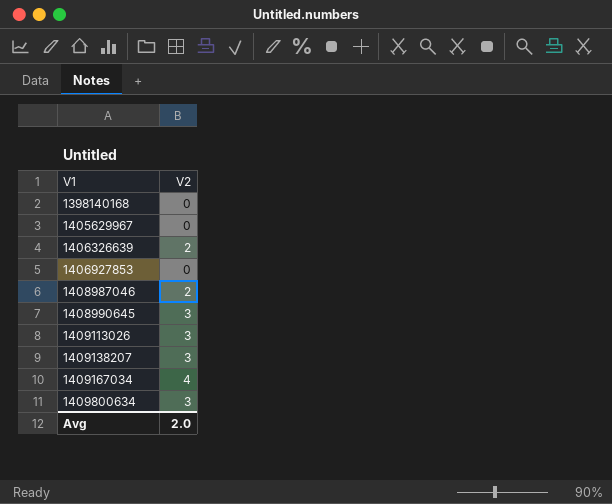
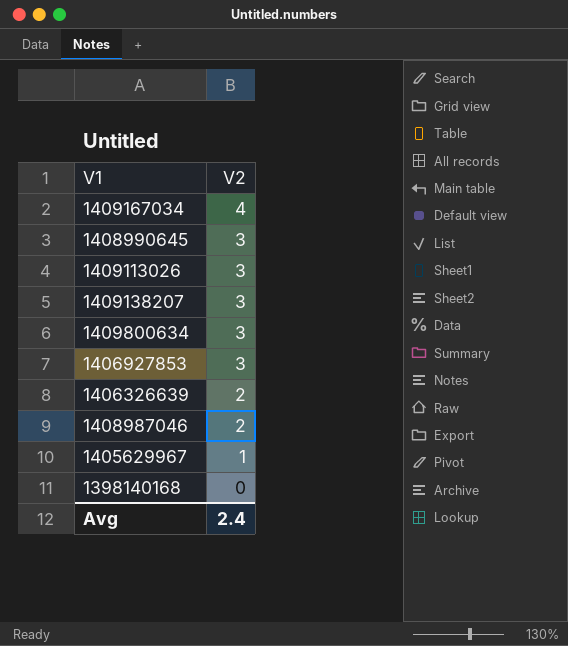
row order: V1 ascending -> V2 descending
1406927853 | V2: 0 -> 3
1405629967 | V2: 0 -> 1
Avg | V2: 2.0 -> 2.4

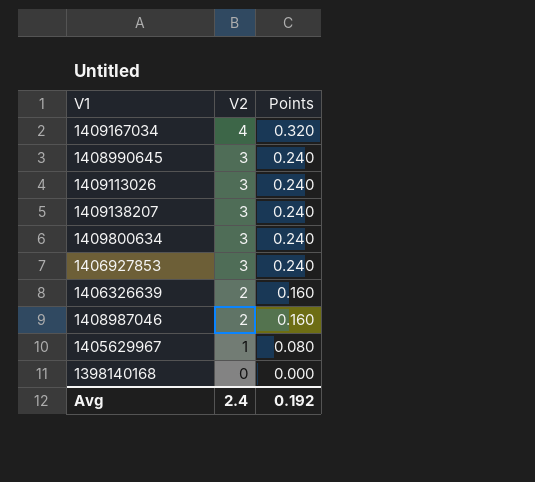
column Points | formula: none -> [V2] * 0.08

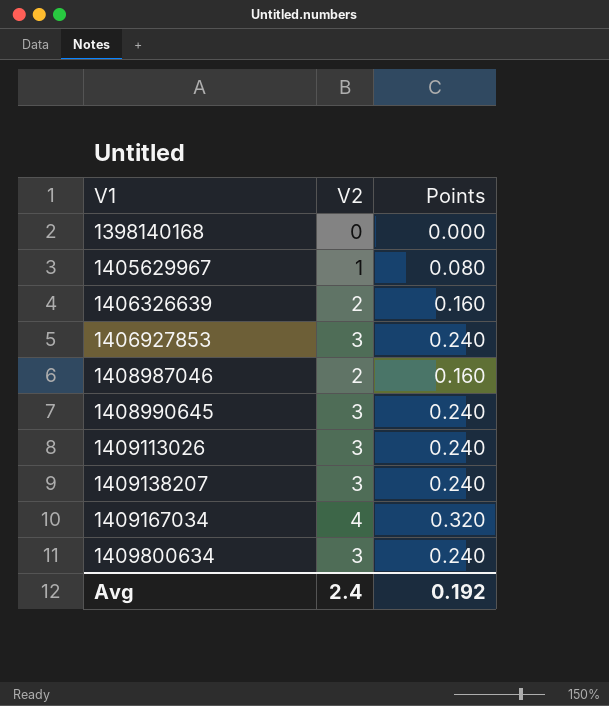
row order: V2 descending -> V1 ascending

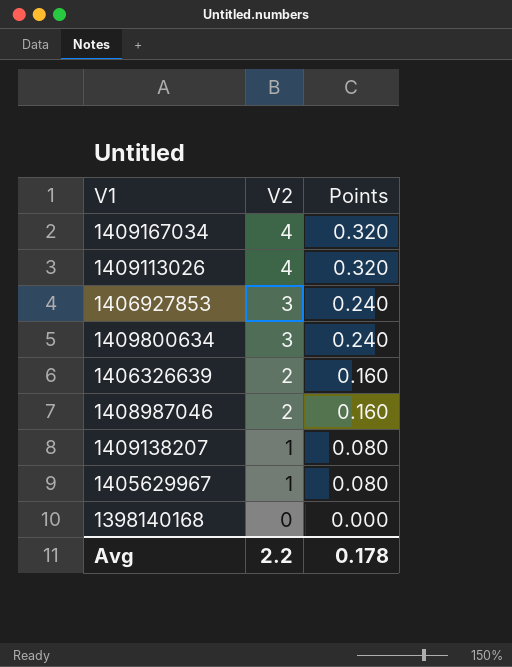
row order: V1 ascending -> V2 descending
row 1408990645: 3 | 0.240 -> none
1409113026 | V2: 3 -> 4
1409113026 | Points: 0.240 -> 0.320
1409138207 | V2: 3 -> 1
1409138207 | Points: 0.240 -> 0.080
Avg | V2: 2.4 -> 2.2
Avg | Points: 0.192 -> 0.178

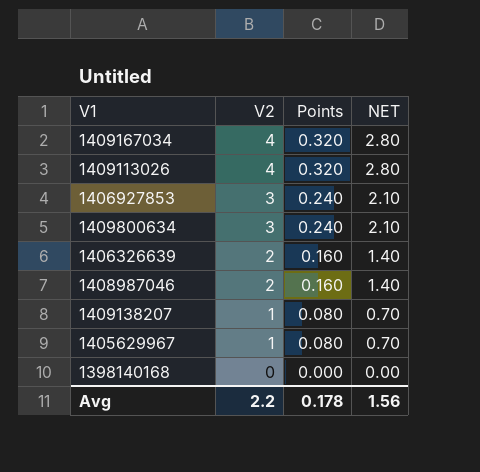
column NET | formula: none -> [V2] * 0.7

